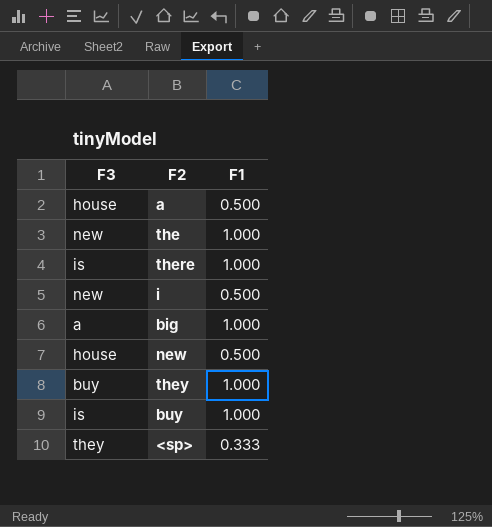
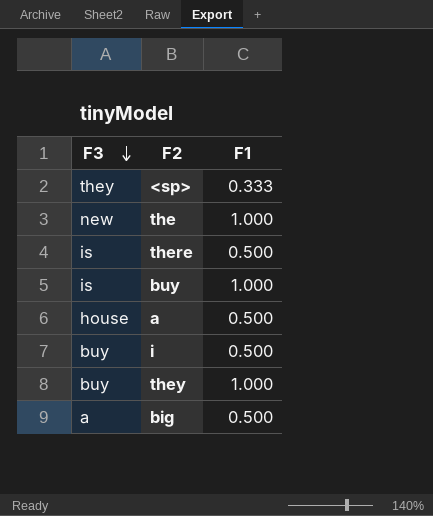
row order: none -> F3 descending
row new: house | 0.500 -> none
there | F1: 1.000 -> 0.500
i | F3: new -> buy
big | F1: 1.000 -> 0.500

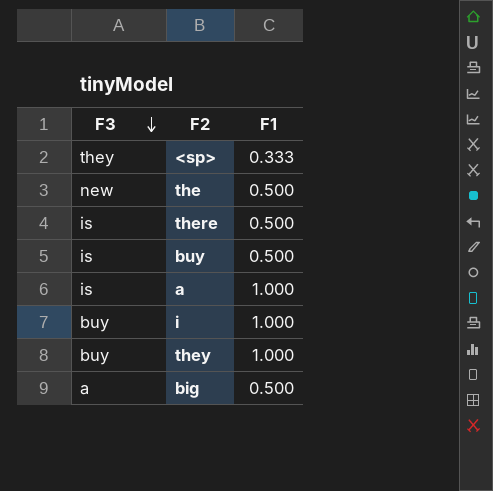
the | F1: 1.000 -> 0.500
buy | F1: 1.000 -> 0.500
a | F3: house -> is
a | F1: 0.500 -> 1.000
i | F1: 0.500 -> 1.000

